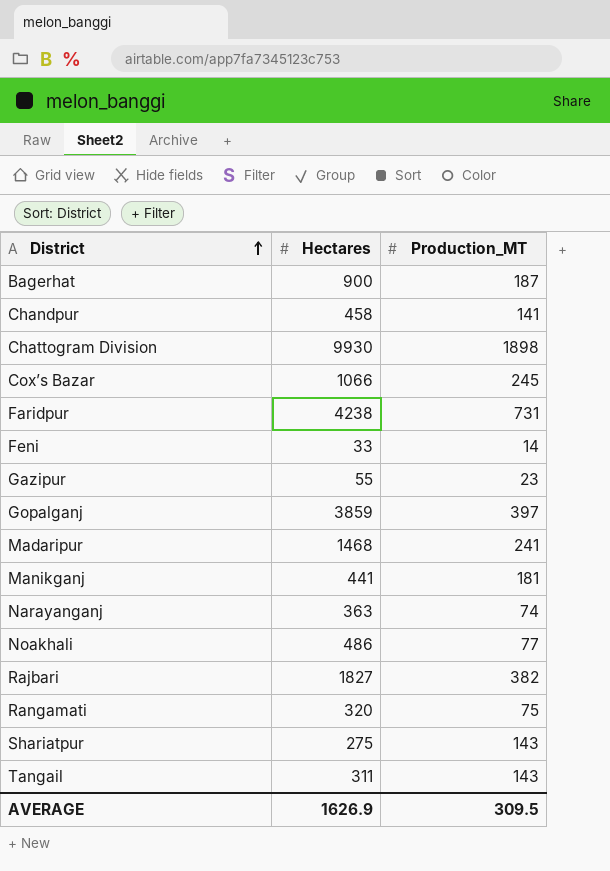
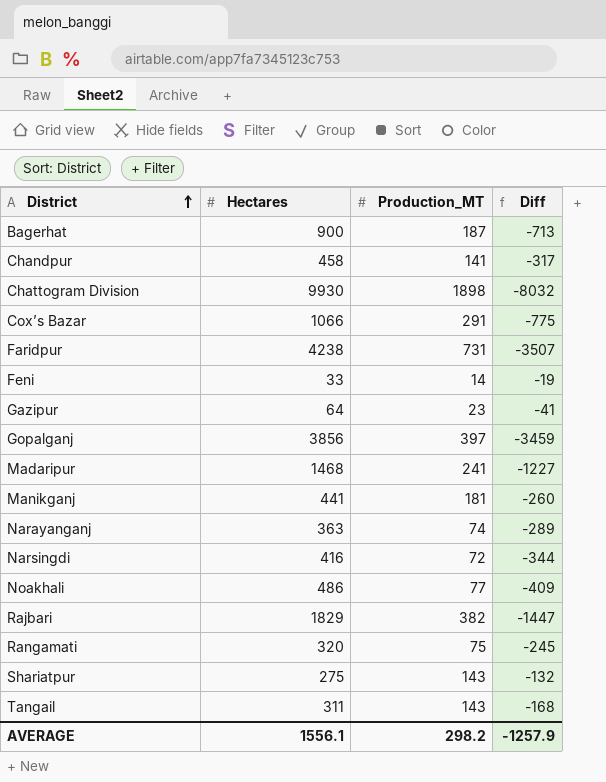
column Diff | formula: none -> [Production_MT] - [Hectares]
Cox’s Bazar | Production_MT: 245 -> 291
Gazipur | Hectares: 55 -> 64
Gopalganj | Hectares: 3859 -> 3856
row Narsingdi: none -> 416 | 72 | -344
Rajbari | Hectares: 1827 -> 1829
AVERAGE | Hectares: 1626.9 -> 1556.1
AVERAGE | Production_MT: 309.5 -> 298.2

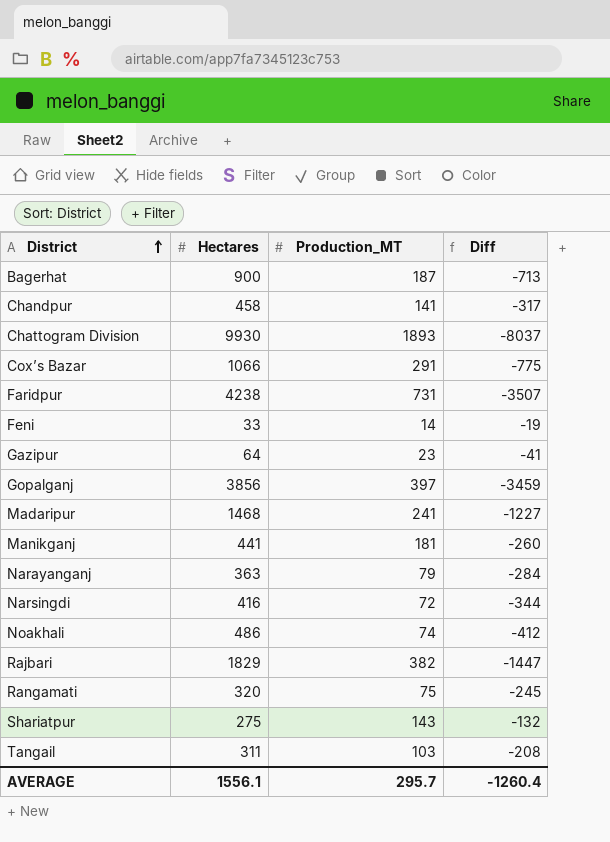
Chattogram Division | Production_MT: 1898 -> 1893
Chattogram Division | Diff: -8032 -> -8037
Narayanganj | Production_MT: 74 -> 79
Narayanganj | Diff: -289 -> -284
Noakhali | Production_MT: 77 -> 74
Noakhali | Diff: -409 -> -412
Tangail | Production_MT: 143 -> 103
Tangail | Diff: -168 -> -208
AVERAGE | Production_MT: 298.2 -> 295.7
AVERAGE | Diff: -1257.9 -> -1260.4

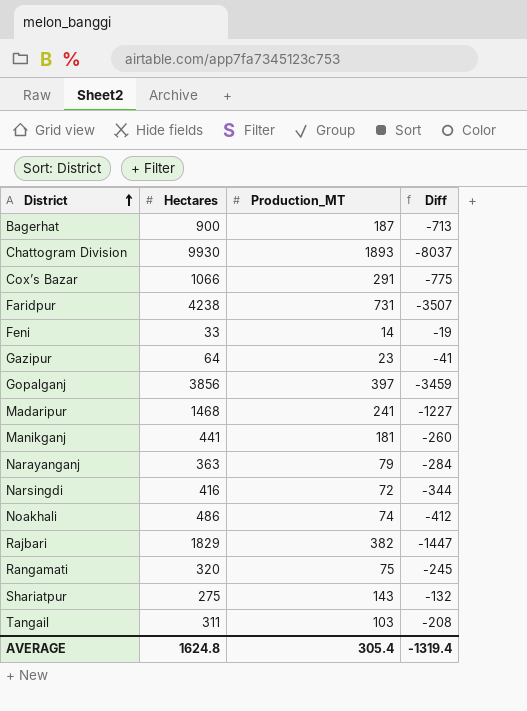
row Chandpur: 458 | 141 | -317 -> none
AVERAGE | Hectares: 1556.1 -> 1624.8
AVERAGE | Production_MT: 295.7 -> 305.4
AVERAGE | Diff: -1260.4 -> -1319.4

